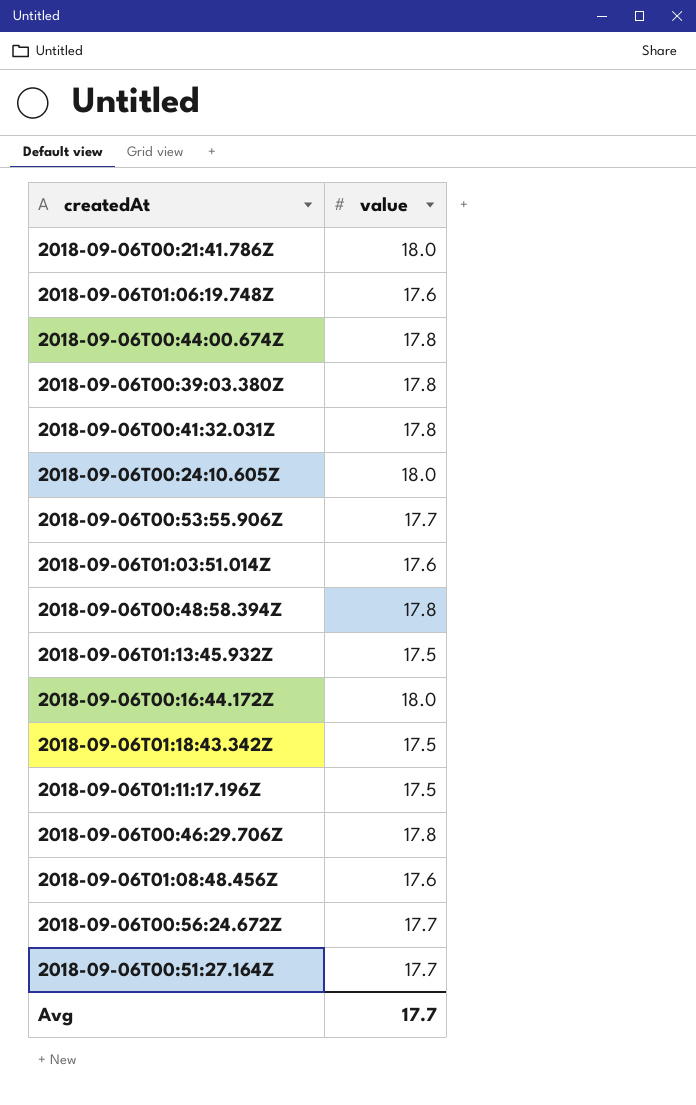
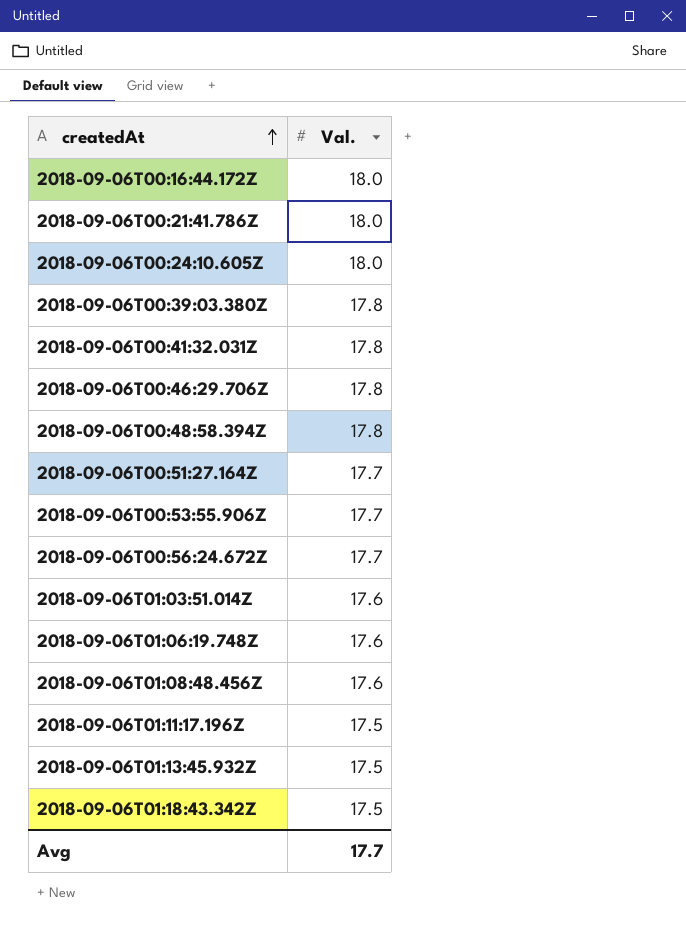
row order: none -> createdAt ascending
column name: value -> Val.
row 2018-09-06T00:44:00.674Z: 17.8 -> none

